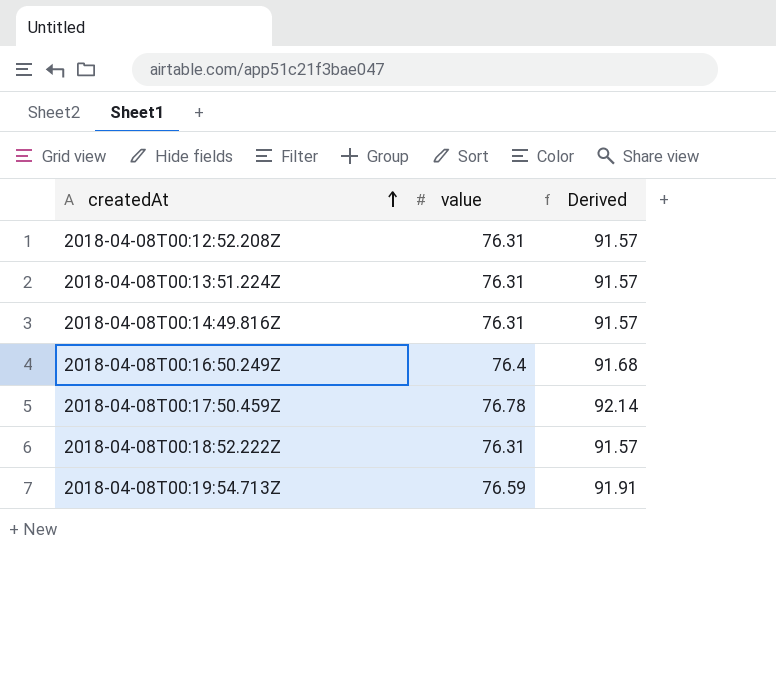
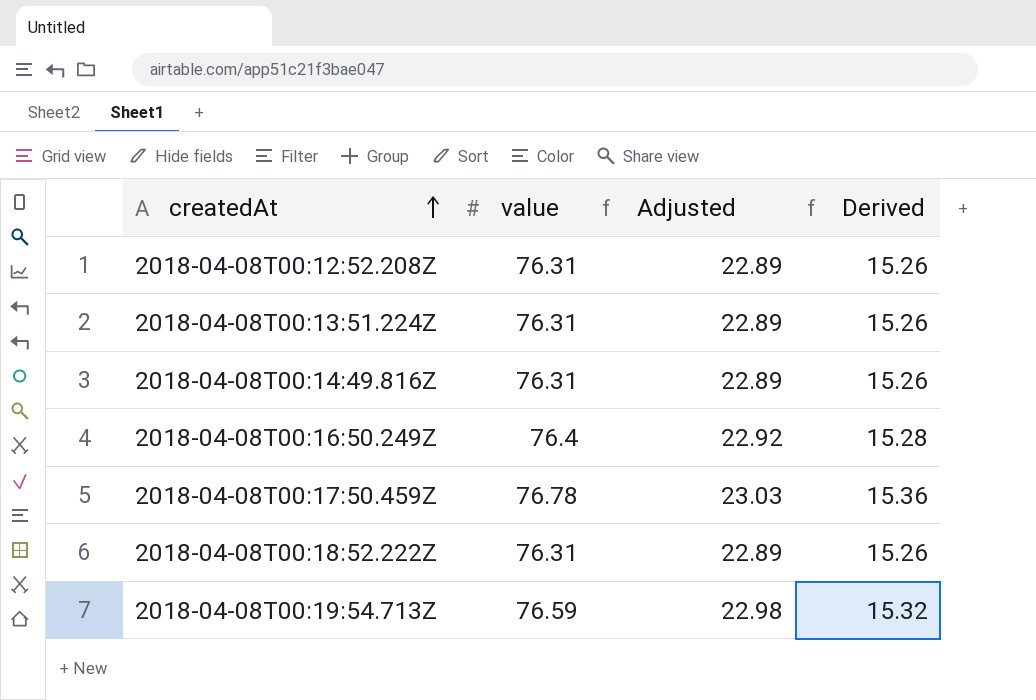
column Adjusted | formula: none -> [value] * 0.3
column Derived | formula: [value] * 1.2 -> [value] * 0.2

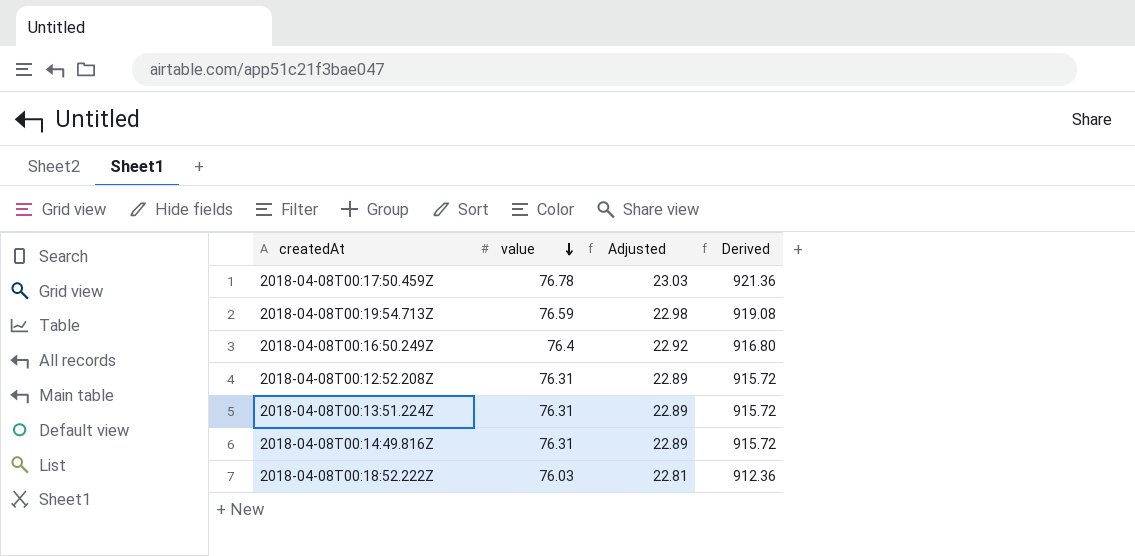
row order: createdAt ascending -> value descending
column Derived | formula: [value] * 0.2 -> [value] * 12
2018-04-08T00:18:52.222Z | value: 76.31 -> 76.03
2018-04-08T00:18:52.222Z | Adjusted: 22.89 -> 22.81

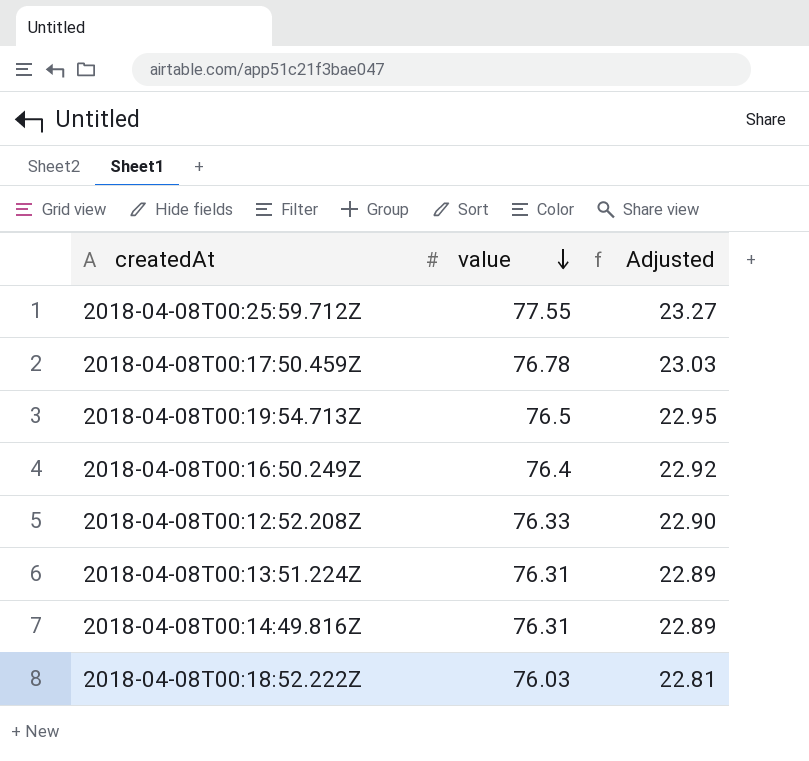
column Derived | formula: [value] * 12 -> none
row 2018-04-08T00:25:59.712Z: none -> 77.55 | 23.27
2018-04-08T00:19:54.713Z | value: 76.59 -> 76.5
2018-04-08T00:19:54.713Z | Adjusted: 22.98 -> 22.95
2018-04-08T00:12:52.208Z | value: 76.31 -> 76.33
2018-04-08T00:12:52.208Z | Adjusted: 22.89 -> 22.90

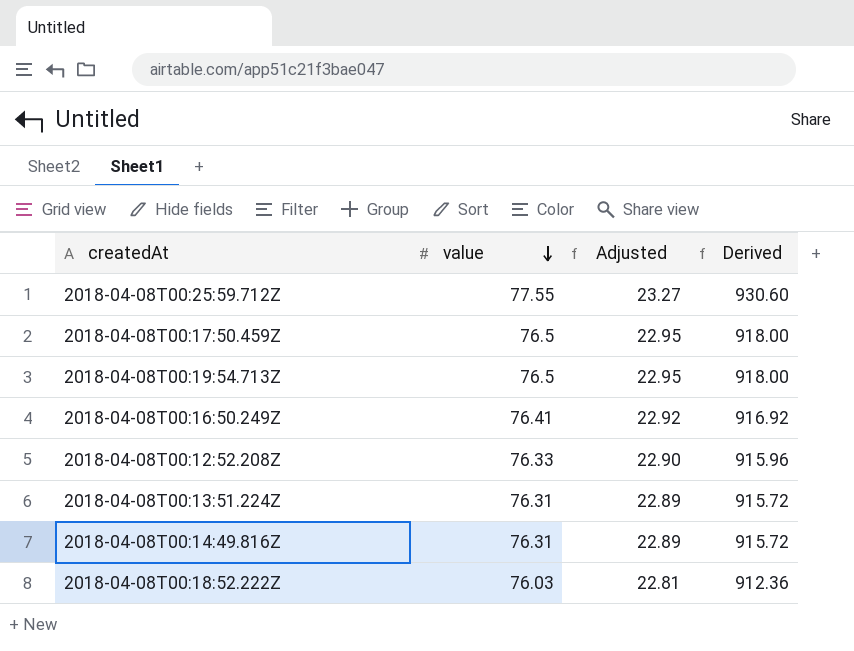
column Derived | formula: none -> [value] * 12
2018-04-08T00:17:50.459Z | value: 76.78 -> 76.5
2018-04-08T00:17:50.459Z | Adjusted: 23.03 -> 22.95
2018-04-08T00:16:50.249Z | value: 76.4 -> 76.41

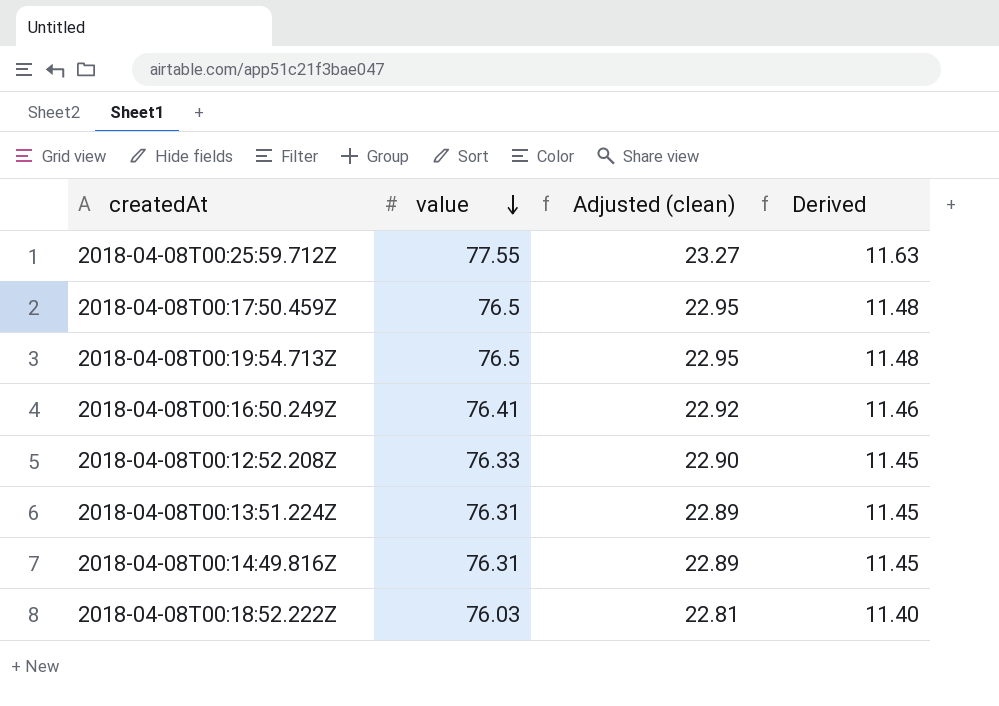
column name: Adjusted -> Adjusted (clean)
column Derived | formula: [value] * 12 -> [value] * 0.15

